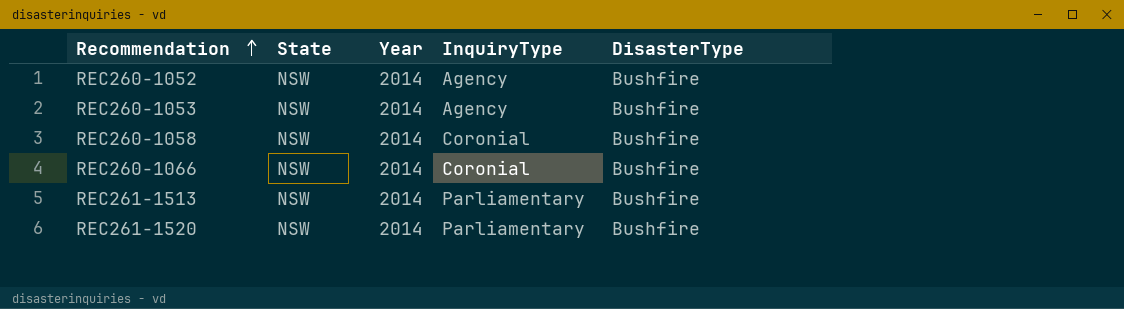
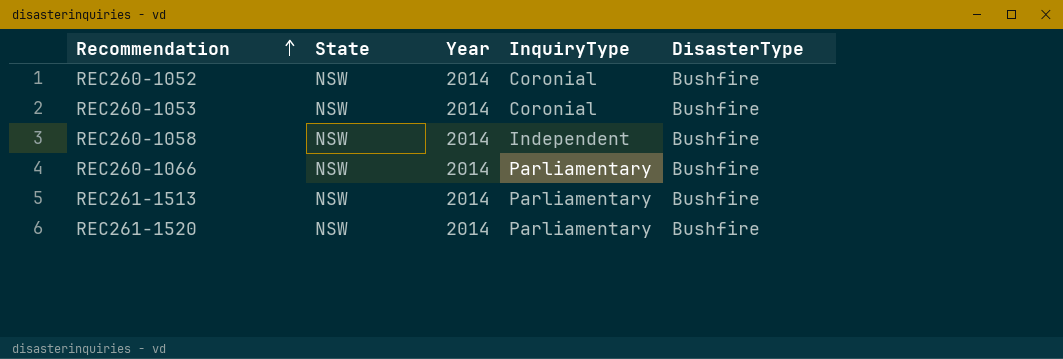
REC260-1052 | InquiryType: Agency -> Coronial
REC260-1053 | InquiryType: Agency -> Coronial
REC260-1058 | InquiryType: Coronial -> Independent
REC260-1066 | InquiryType: Coronial -> Parliamentary

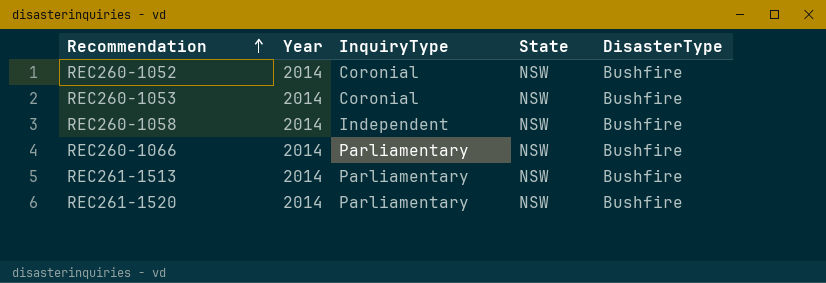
column State | position: 2 -> 4

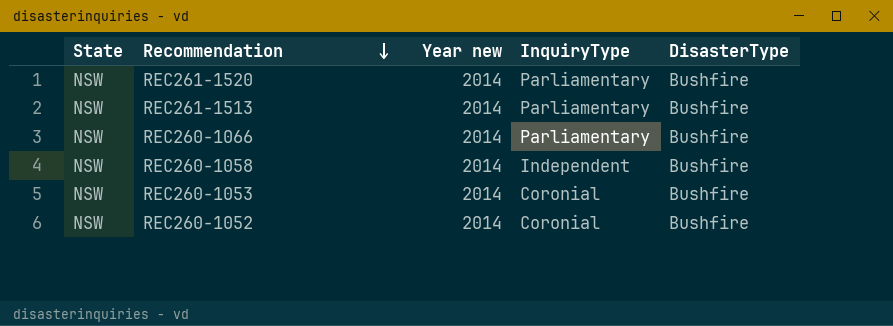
row order: Recommendation ascending -> Recommendation descending
column State | position: 4 -> 1
column name: Year -> Year new

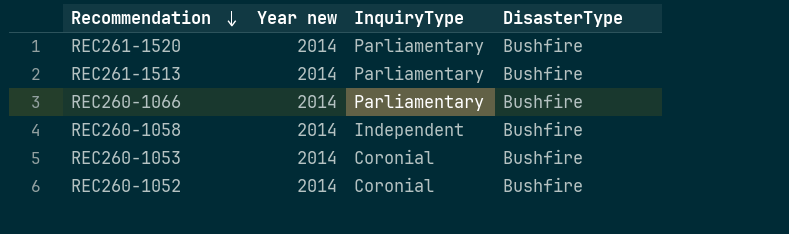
column State | position: 1 -> none

